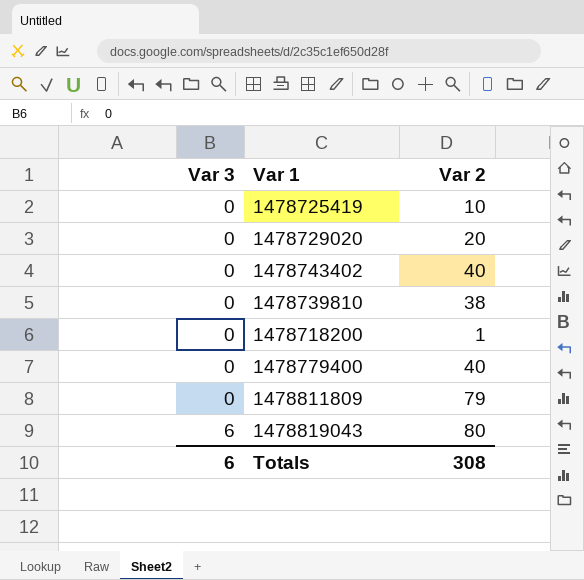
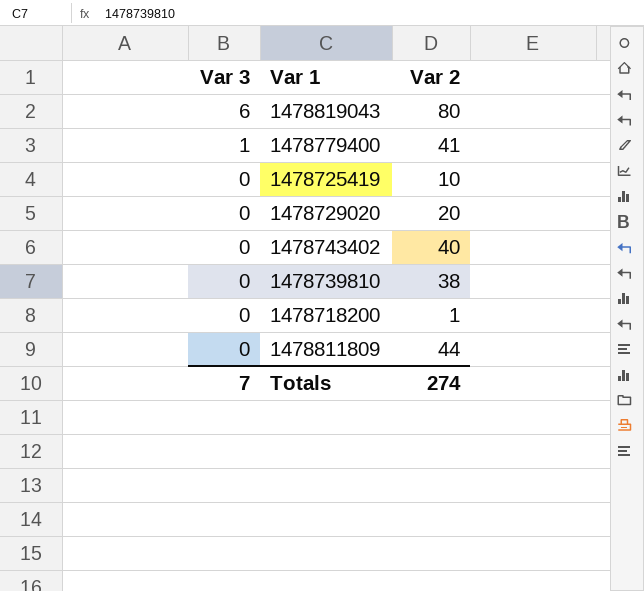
row order: Var 3 ascending -> Var 3 descending
1478779400 | Var 3: 0 -> 1
1478779400 | Var 2: 40 -> 41
1478811809 | Var 2: 79 -> 44
Totals | Var 3: 6 -> 7
Totals | Var 2: 308 -> 274

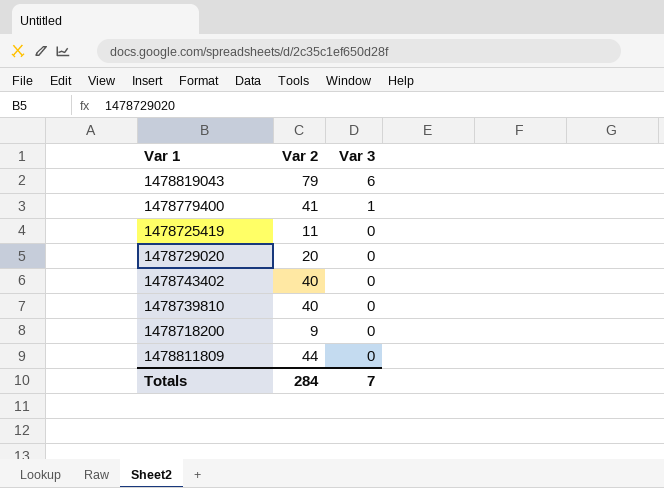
column Var 3 | position: 1 -> 3
1478819043 | Var 2: 80 -> 79
1478725419 | Var 2: 10 -> 11
1478739810 | Var 2: 38 -> 40
1478718200 | Var 2: 1 -> 9
Totals | Var 2: 274 -> 284

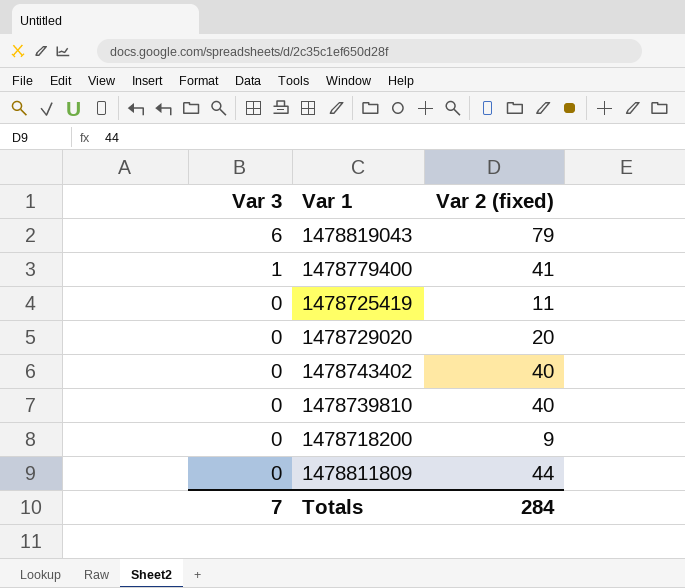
column Var 3 | position: 3 -> 1
column name: Var 2 -> Var 2 (fixed)

